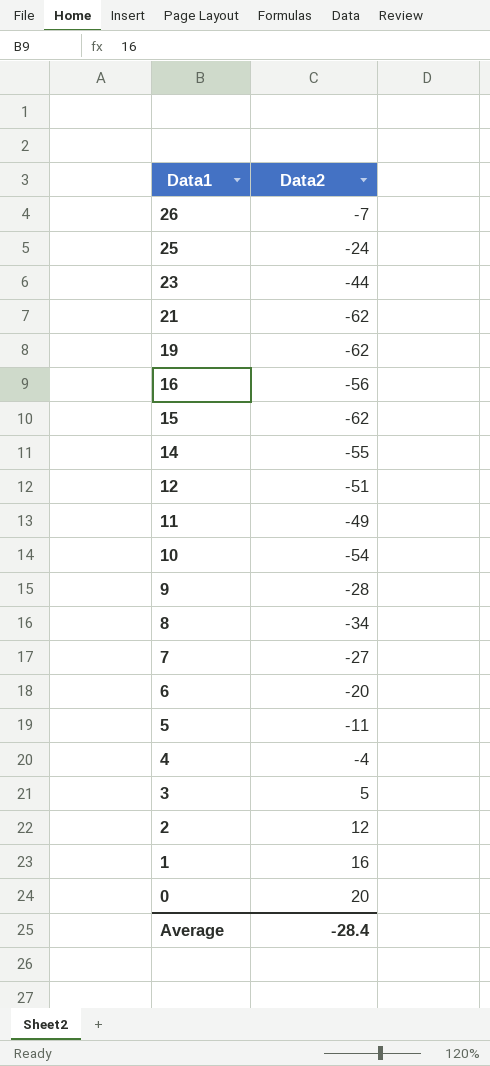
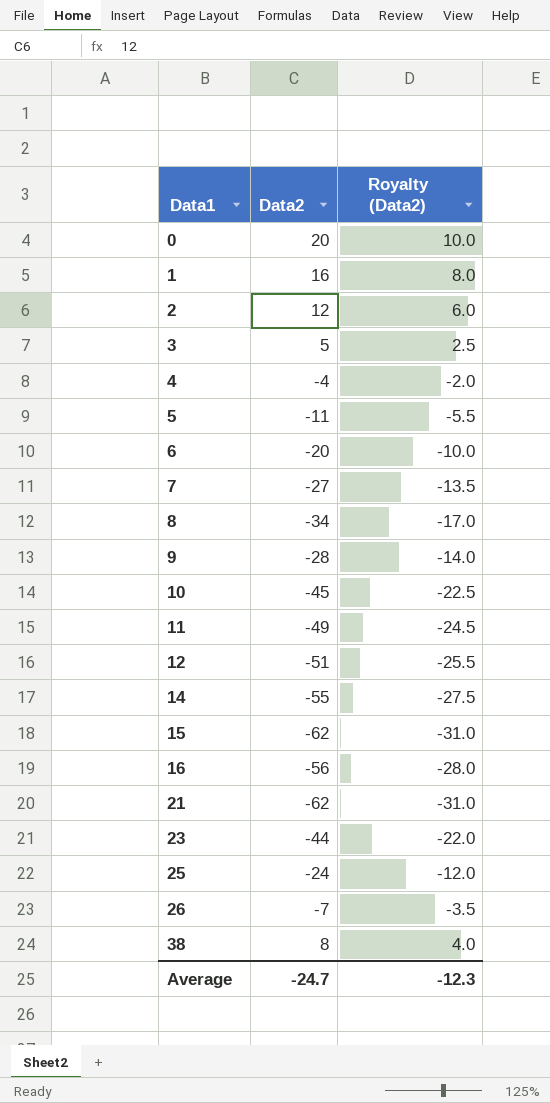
row order: Data1 descending -> Data1 ascending
column Royalty (Data2) | formula: none -> [Data2] * 0.5
row 19: -62 -> none
10 | Data2: -54 -> -45
row 38: none -> 8 | 4.0
Average | Data2: -28.4 -> -24.7

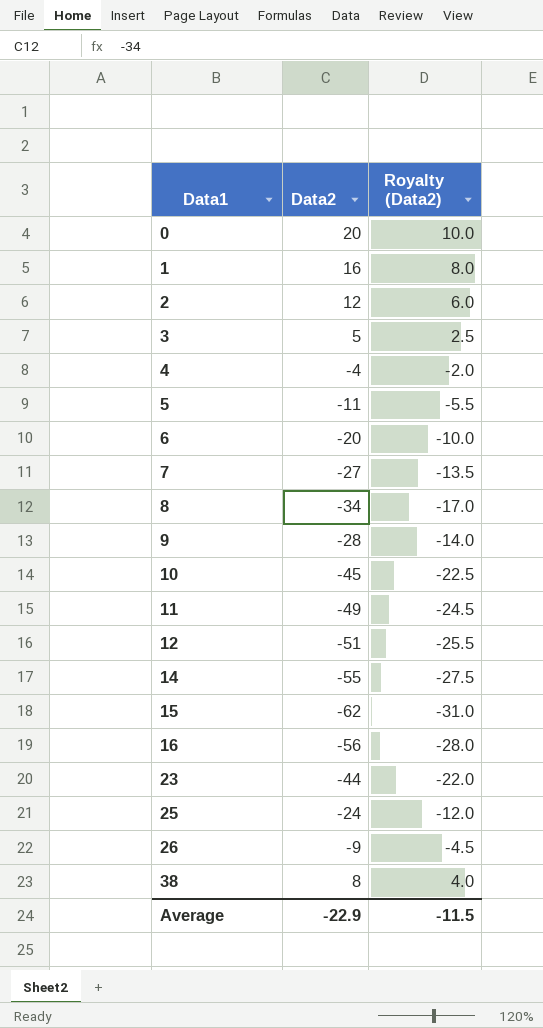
row 21: -62 | -31.0 -> none
26 | Data2: -7 -> -9
26 | Royalty (Data2): -3.5 -> -4.5
Average | Data2: -24.7 -> -22.9
Average | Royalty (Data2): -12.3 -> -11.5

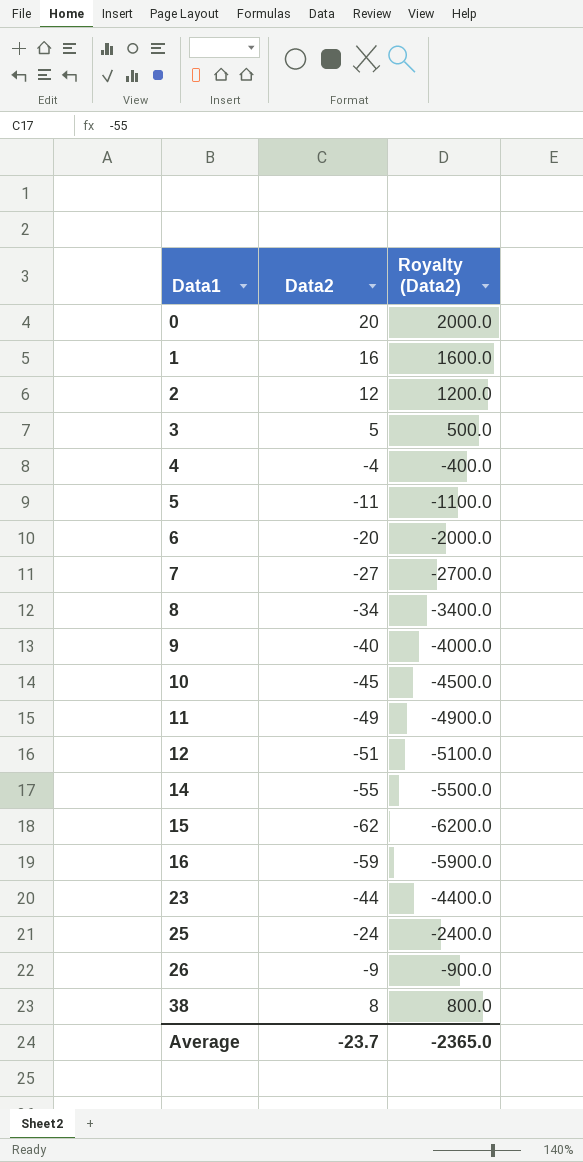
column Royalty (Data2) | formula: [Data2] * 0.5 -> [Data2] * 100
9 | Data2: -28 -> -40
16 | Data2: -56 -> -59
Average | Data2: -22.9 -> -23.7
Average | Royalty (Data2): -11.5 -> -2365.0

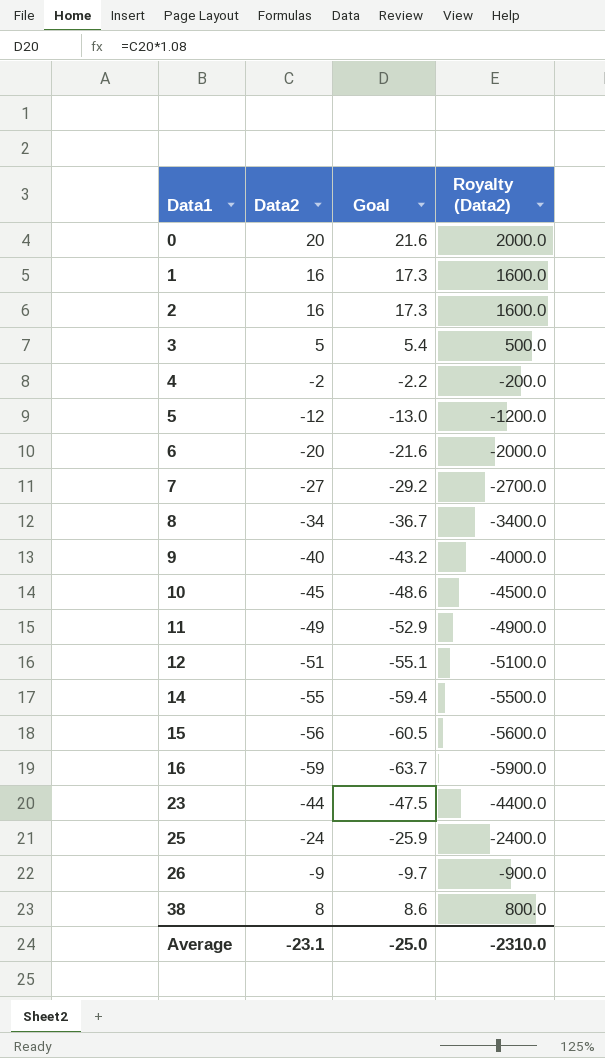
column Goal | formula: none -> [Data2] * 1.08
2 | Data2: 12 -> 16
2 | Royalty (Data2): 1200.0 -> 1600.0
4 | Data2: -4 -> -2
4 | Royalty (Data2): -400.0 -> -200.0
5 | Data2: -11 -> -12
5 | Royalty (Data2): -1100.0 -> -1200.0
15 | Data2: -62 -> -56
15 | Royalty (Data2): -6200.0 -> -5600.0
Average | Data2: -23.7 -> -23.1
Average | Royalty (Data2): -2365.0 -> -2310.0

